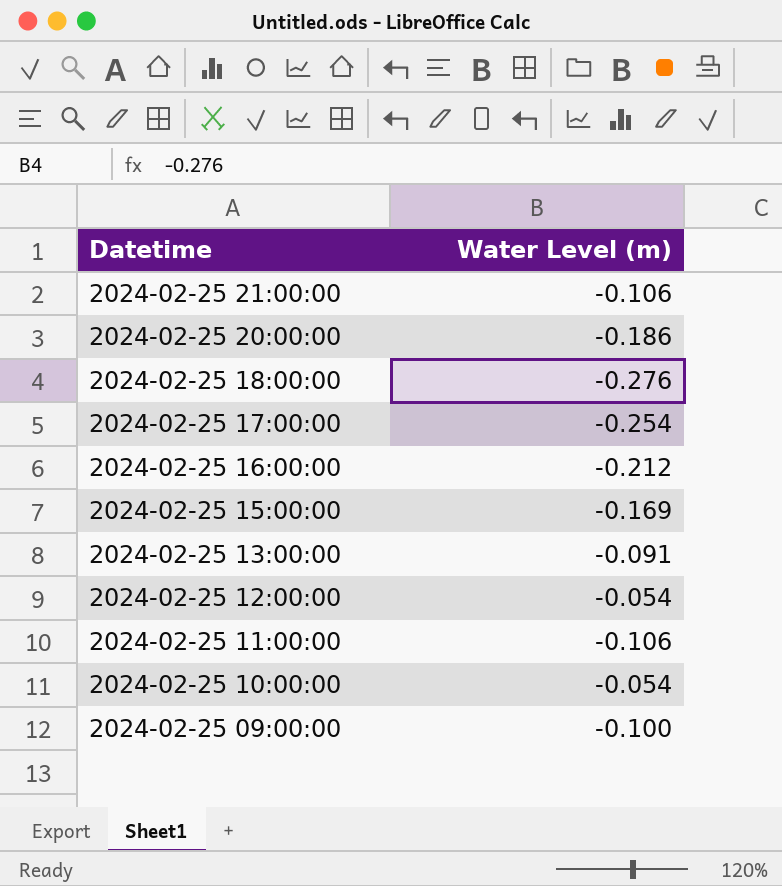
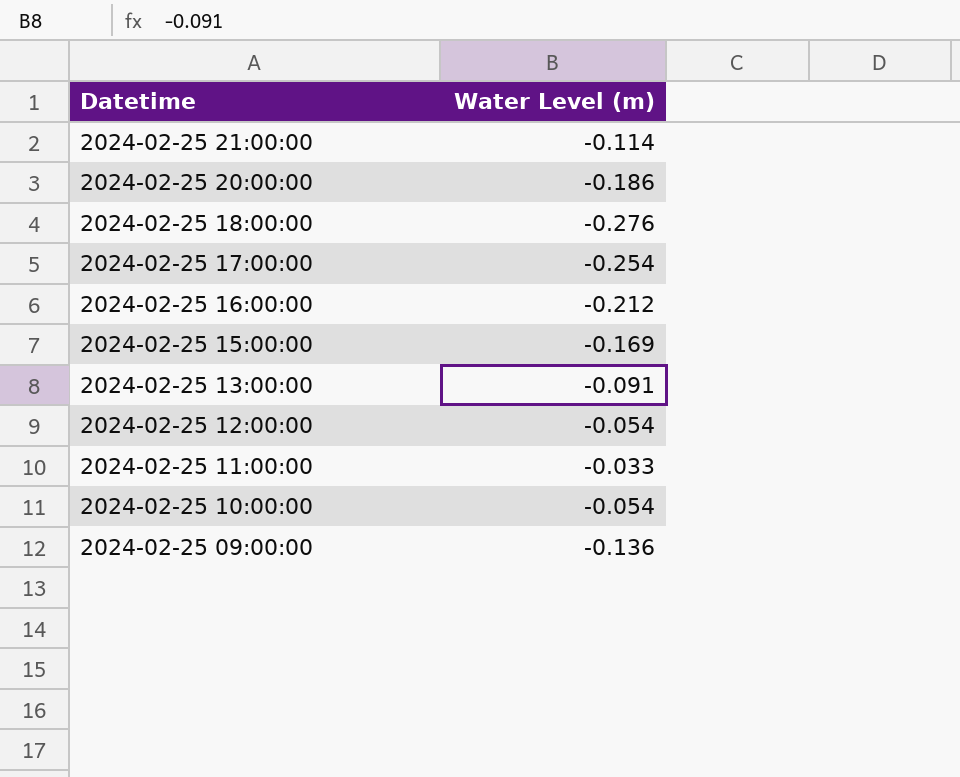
2024-02-25 21:00:00 | Water Level (m): -0.106 -> -0.114
2024-02-25 11:00:00 | Water Level (m): -0.106 -> -0.033
2024-02-25 09:00:00 | Water Level (m): -0.100 -> -0.136

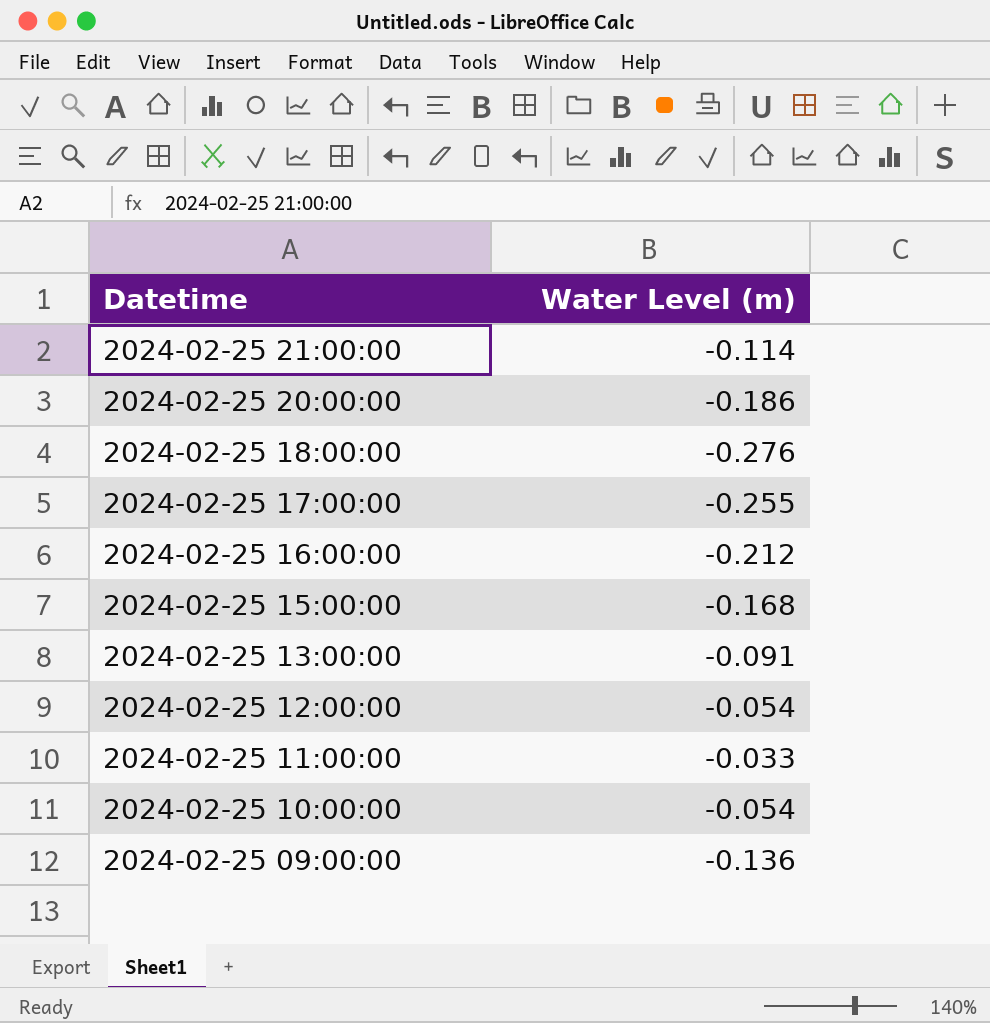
2024-02-25 17:00:00 | Water Level (m): -0.254 -> -0.255
2024-02-25 15:00:00 | Water Level (m): -0.169 -> -0.168

